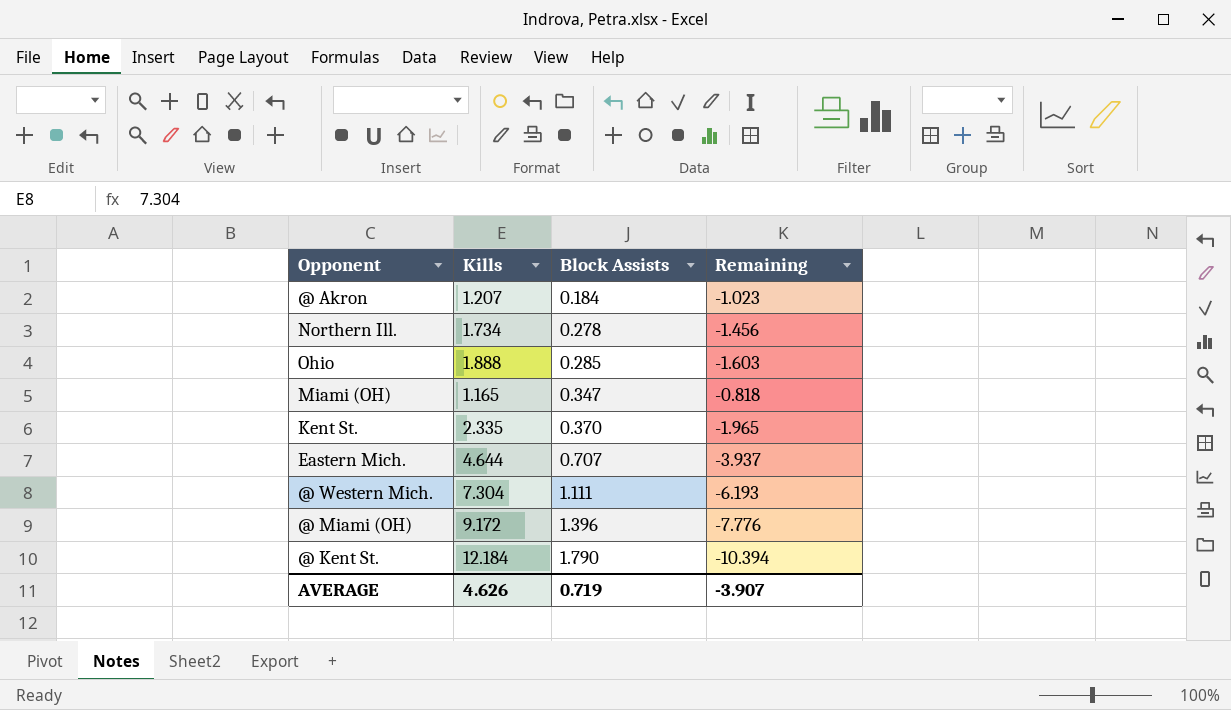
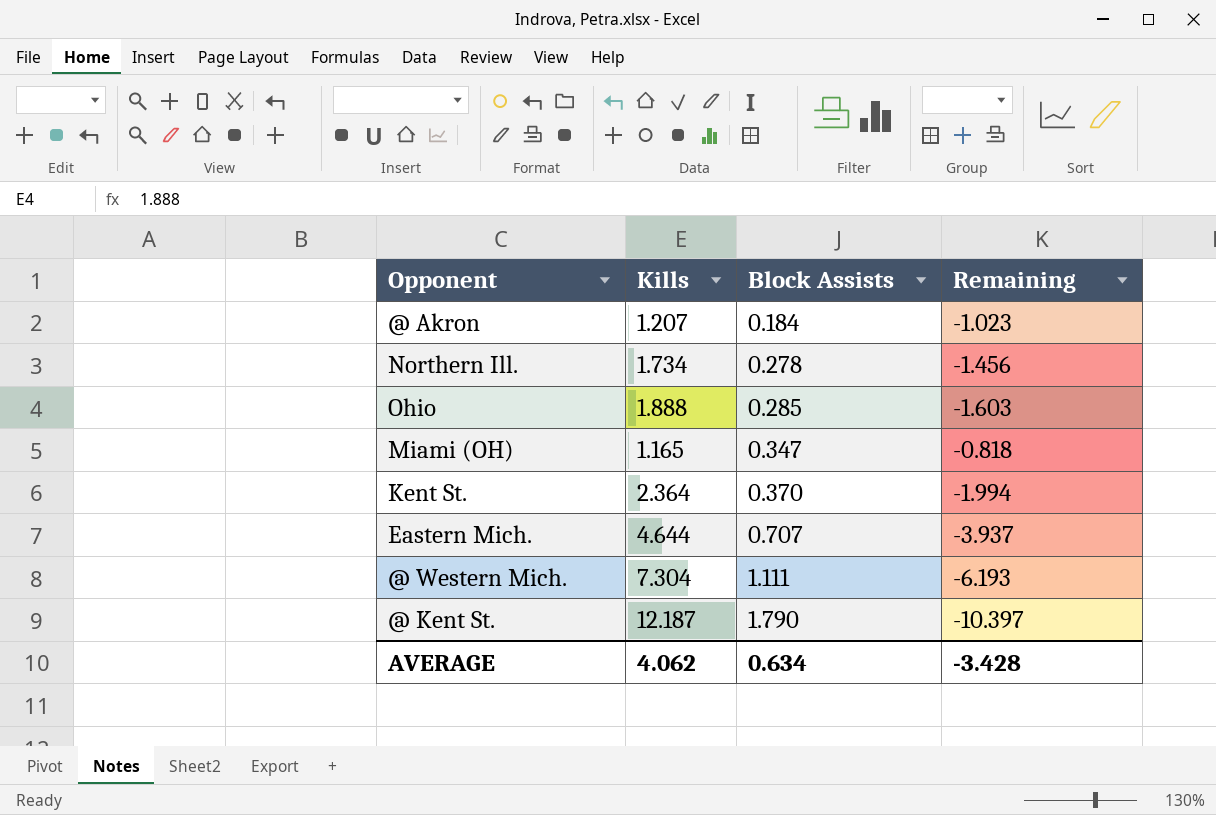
row @ Miami (OH): 9.172 | 1.396 | -7.776 -> none
Kent St. | Kills: 2.335 -> 2.364
Kent St. | Remaining: -1.965 -> -1.994
@ Kent St. | Kills: 12.184 -> 12.187
@ Kent St. | Remaining: -10.394 -> -10.397
AVERAGE | Kills: 4.626 -> 4.062
AVERAGE | Block Assists: 0.719 -> 0.634
AVERAGE | Remaining: -3.907 -> -3.428

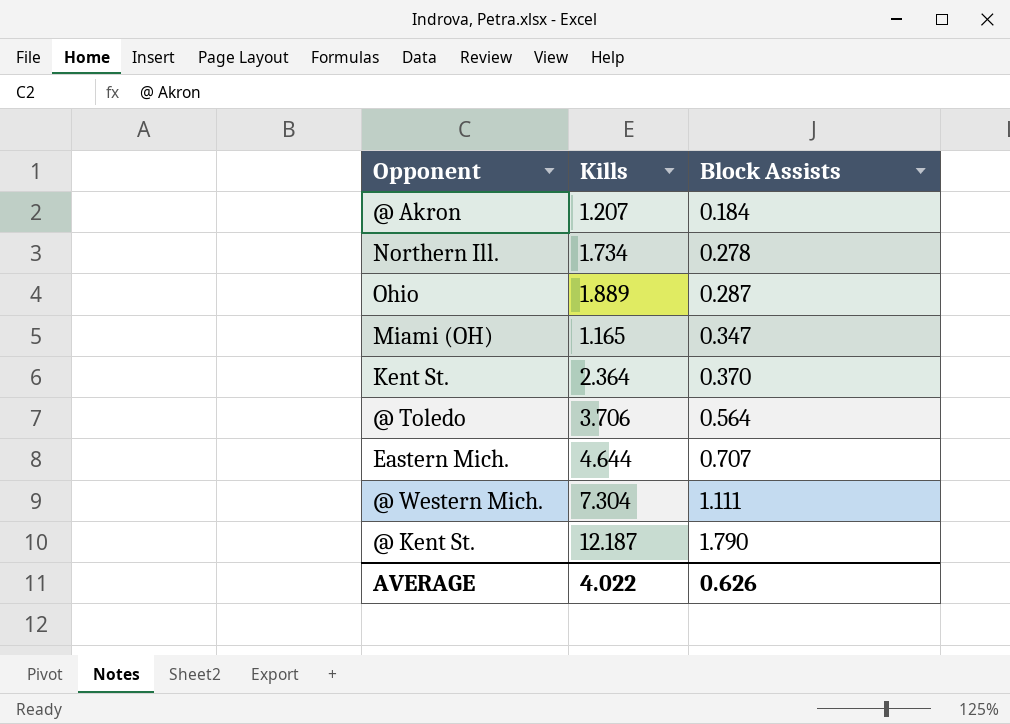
column Remaining | formula: [Block Assists] - [Kills] -> none
Ohio | Kills: 1.888 -> 1.889
Ohio | Block Assists: 0.285 -> 0.287
row @ Toledo: none -> 3.706 | 0.564
AVERAGE | Kills: 4.062 -> 4.022
AVERAGE | Block Assists: 0.634 -> 0.626

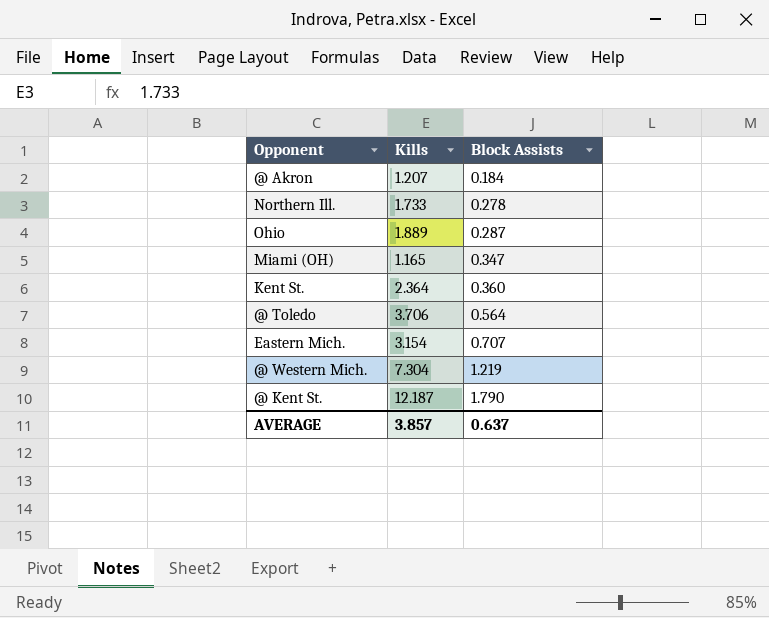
Northern Ill. | Kills: 1.734 -> 1.733
Kent St. | Block Assists: 0.370 -> 0.360
Eastern Mich. | Kills: 4.644 -> 3.154
@ Western Mich. | Block Assists: 1.111 -> 1.219
AVERAGE | Kills: 4.022 -> 3.857
AVERAGE | Block Assists: 0.626 -> 0.637

